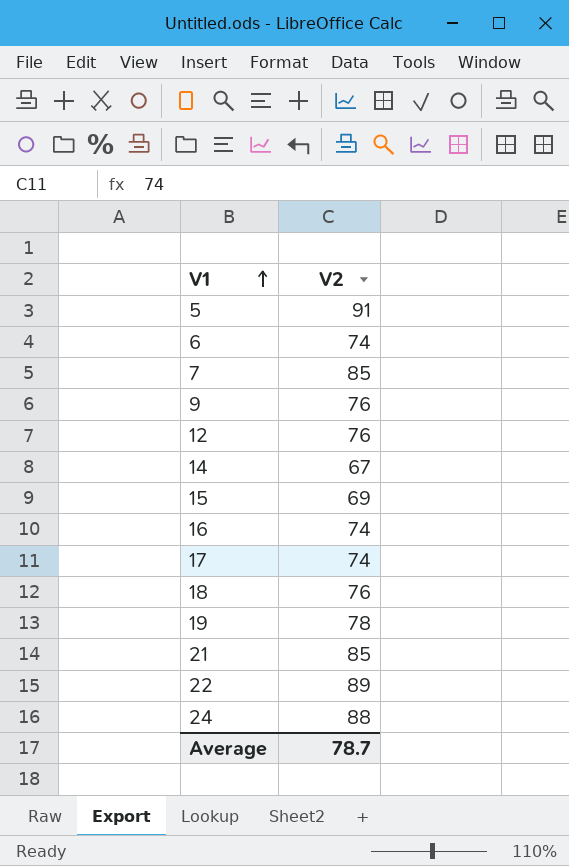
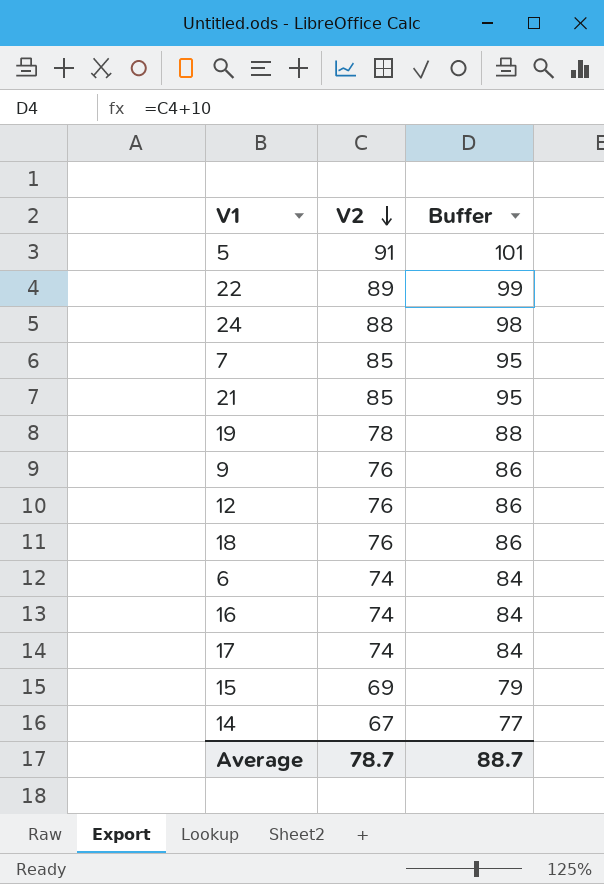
row order: V1 ascending -> V2 descending
column Buffer | formula: none -> [V2] + 10

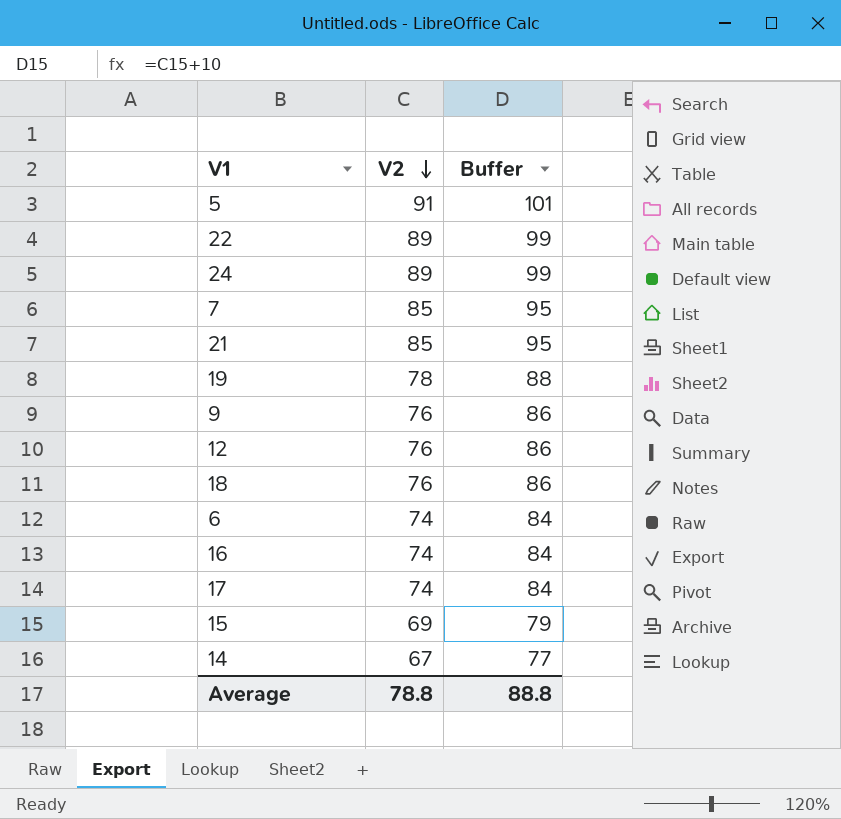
24 | V2: 88 -> 89
24 | Buffer: 98 -> 99
Average | V2: 78.7 -> 78.8
Average | Buffer: 88.7 -> 88.8

